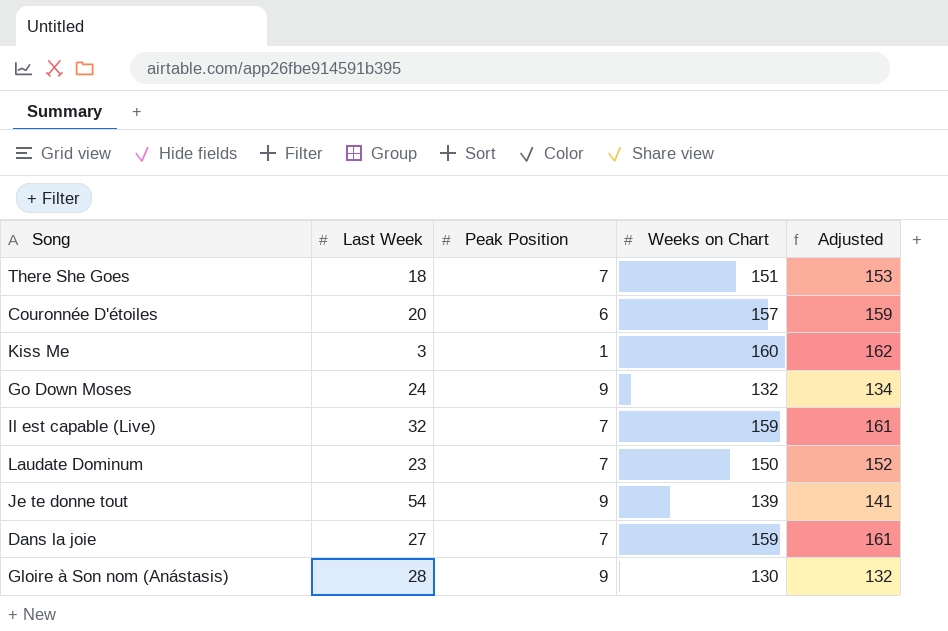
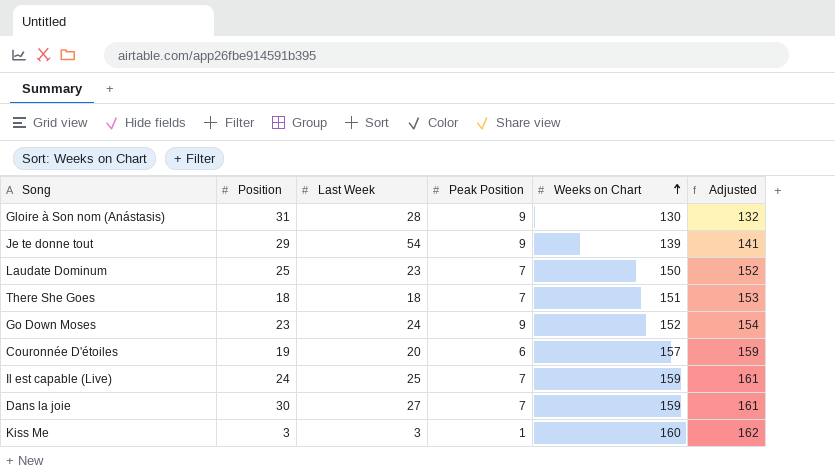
row order: none -> Weeks on Chart ascending
column Position | position: none -> 2
Go Down Moses | Weeks on Chart: 132 -> 152
Go Down Moses | Adjusted: 134 -> 154
Il est capable (Live) | Last Week: 32 -> 25

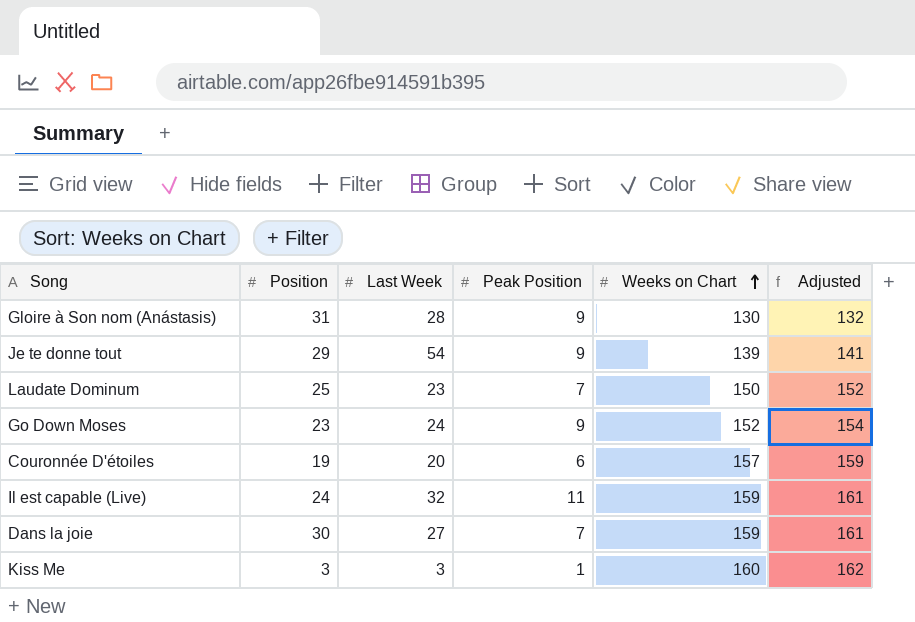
row There She Goes: 18 | 18 | 7 | 151 | 153 -> none
Il est capable (Live) | Last Week: 25 -> 32
Il est capable (Live) | Peak Position: 7 -> 11

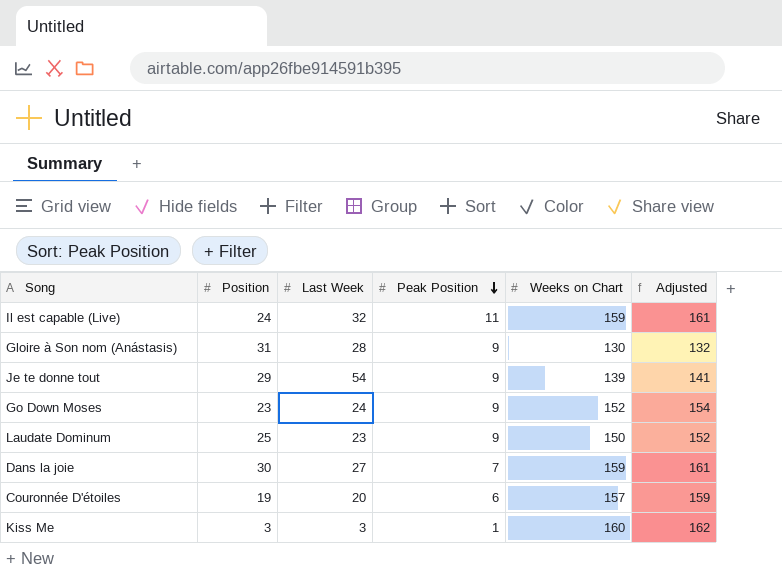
row order: Weeks on Chart ascending -> Peak Position descending
Laudate Dominum | Peak Position: 7 -> 9

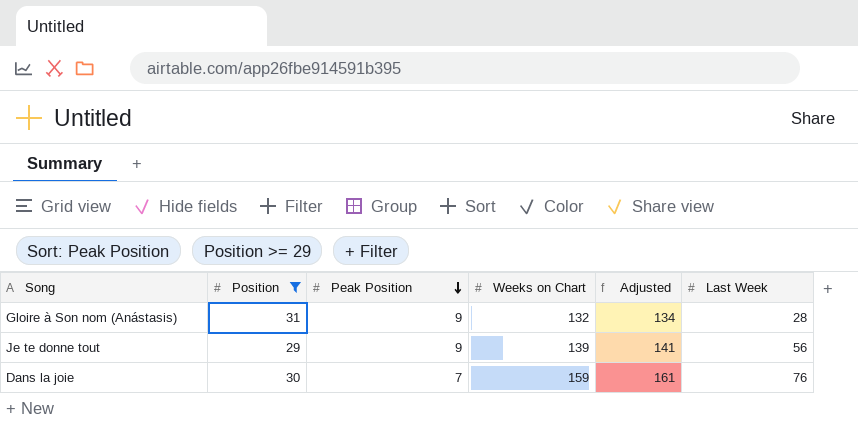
filter: none -> Position >= 29
column Last Week | position: 3 -> 6
Gloire à Son nom (Anástasis) | Weeks on Chart: 130 -> 132
Gloire à Son nom (Anástasis) | Adjusted: 132 -> 134
Je te donne tout | Last Week: 54 -> 56
Dans la joie | Last Week: 27 -> 76

